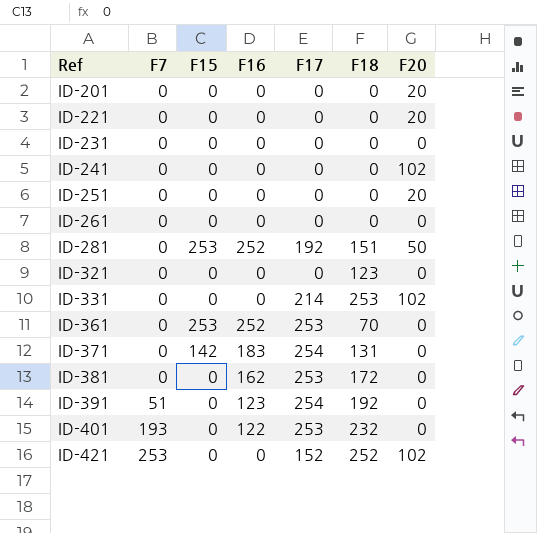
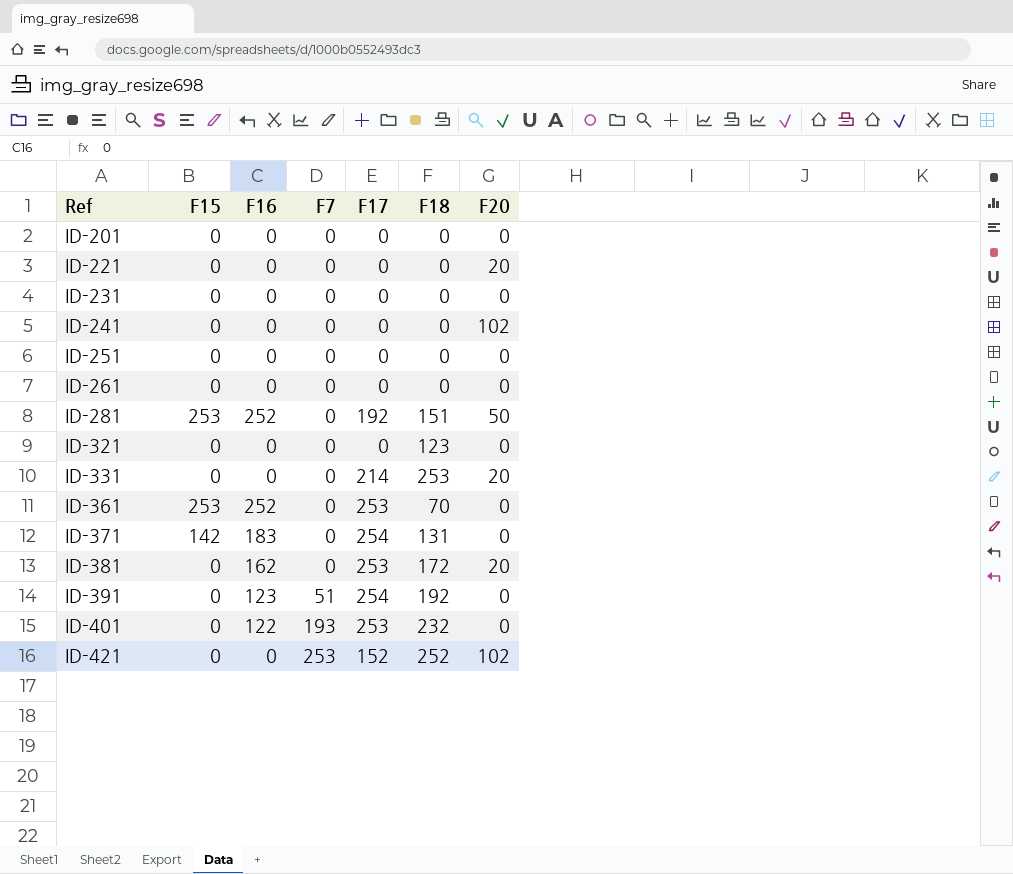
column F7 | position: 2 -> 4
ID-201 | F20: 20 -> 0
ID-251 | F20: 20 -> 0
ID-331 | F20: 102 -> 20
ID-381 | F20: 0 -> 20

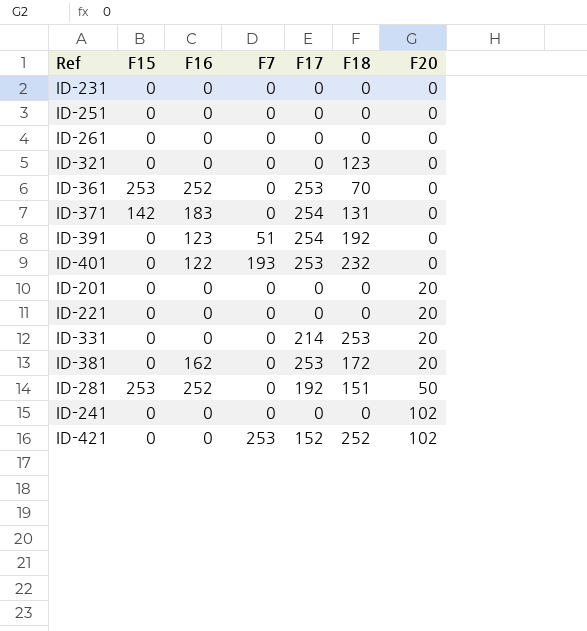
row order: Ref ascending -> F20 ascending
ID-201 | F20: 0 -> 20

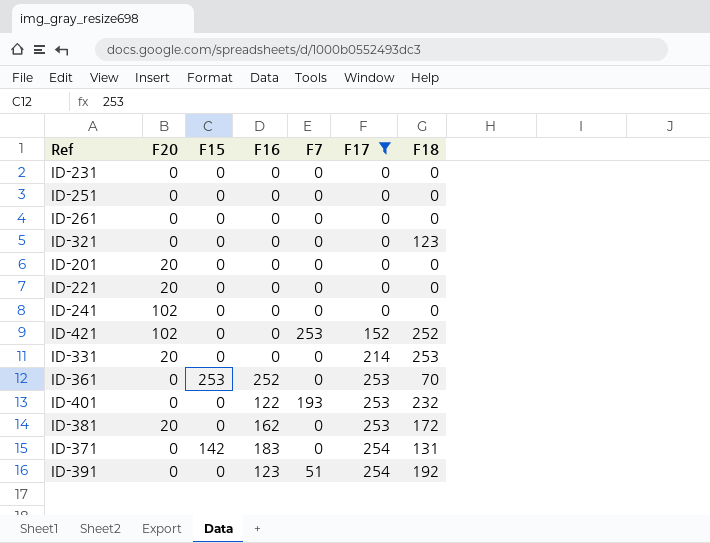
filter: none -> F17 != 192
row order: F20 ascending -> F17 ascending
column F20 | position: 7 -> 2

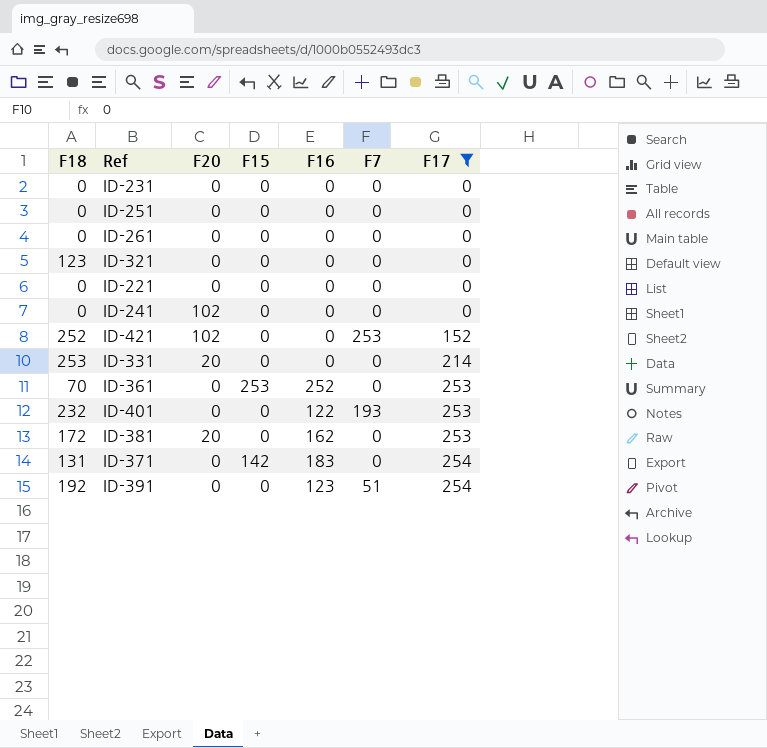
column F18 | position: 7 -> 1
row ID-201: 20 | 0 | 0 | 0 | 0 | 0 -> none
ID-221 | F20: 20 -> 0

